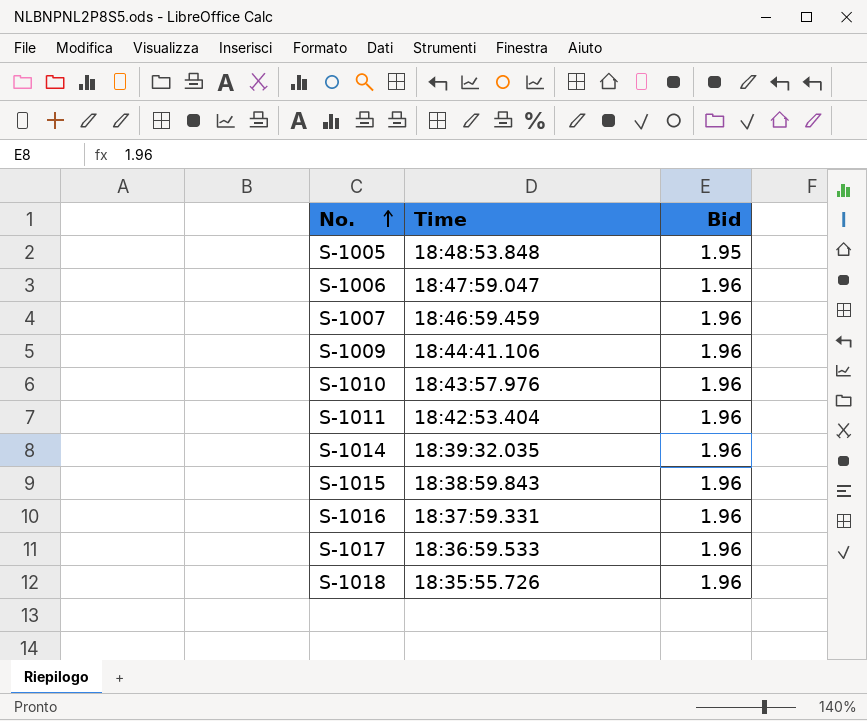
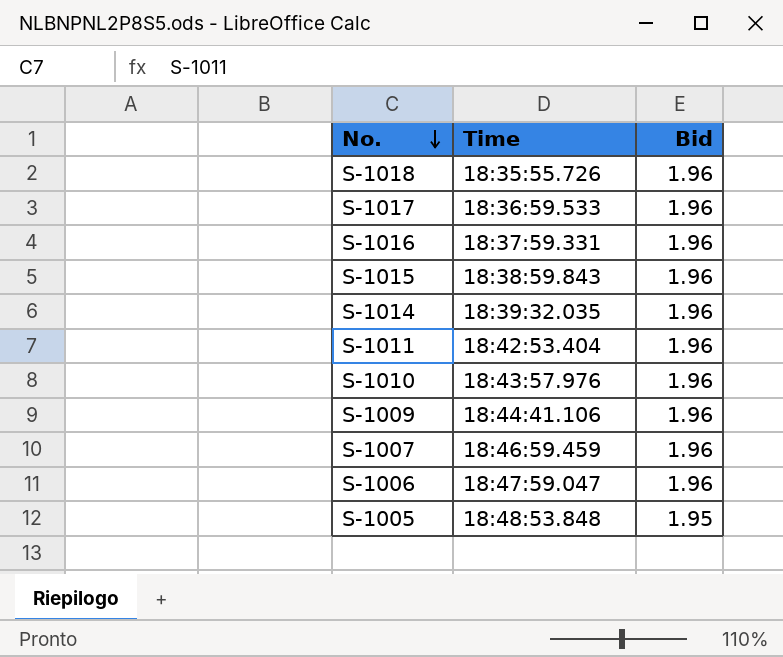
row order: No. ascending -> No. descending

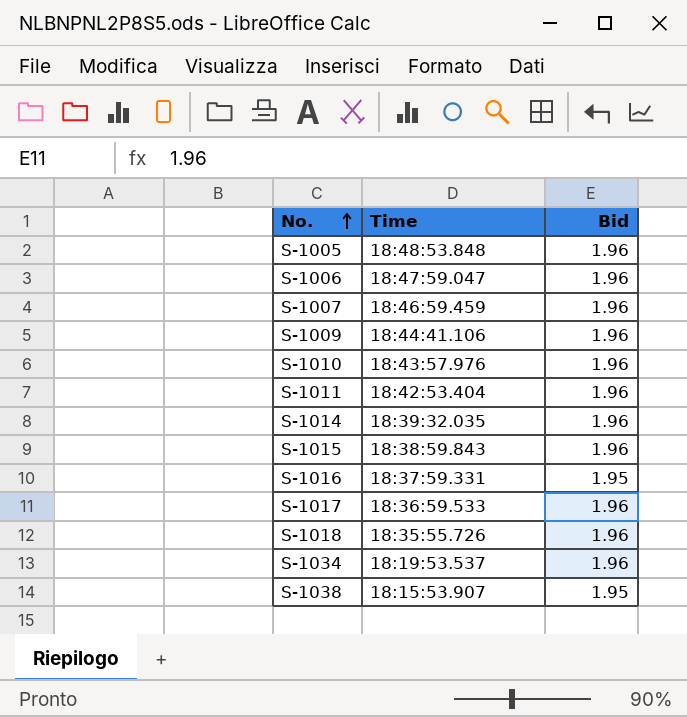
row order: No. descending -> No. ascending
S-1005 | Bid: 1.95 -> 1.96
S-1016 | Bid: 1.96 -> 1.95
row S-1034: none -> 18:19:53.537 | 1.96
row S-1038: none -> 18:15:53.907 | 1.95

